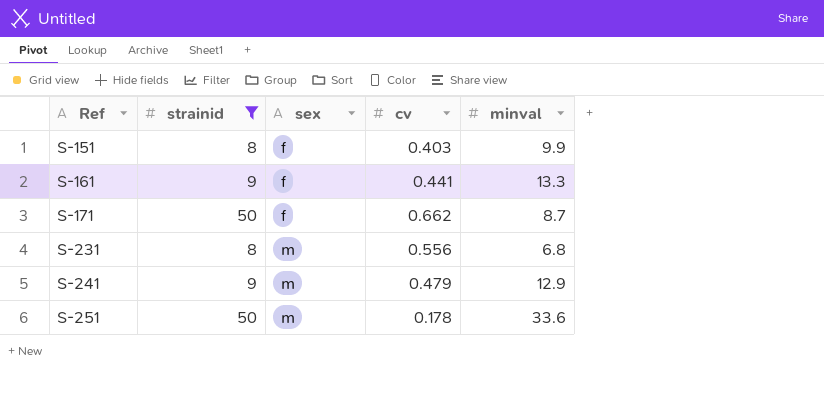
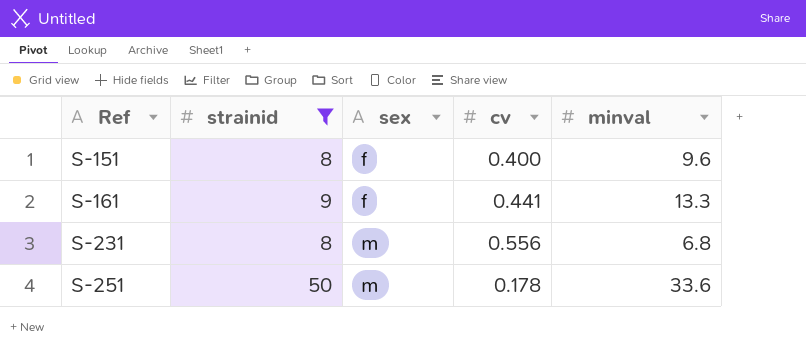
row S-171: 50 | f | 0.662 | 8.7 -> none
row S-241: 9 | m | 0.479 | 12.9 -> none
S-151 | cv: 0.403 -> 0.400
S-151 | minval: 9.9 -> 9.6

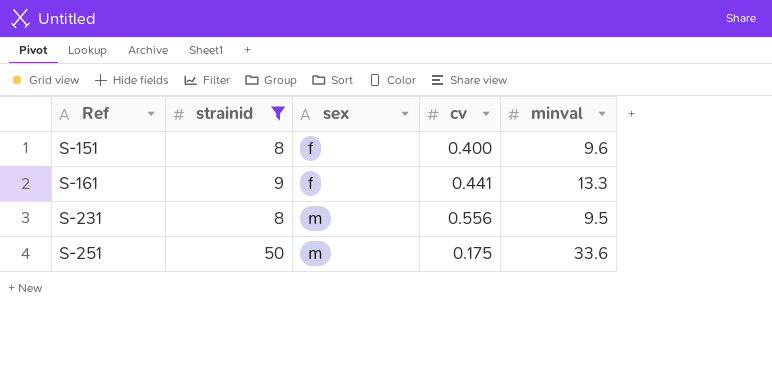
S-231 | minval: 6.8 -> 9.5
S-251 | cv: 0.178 -> 0.175

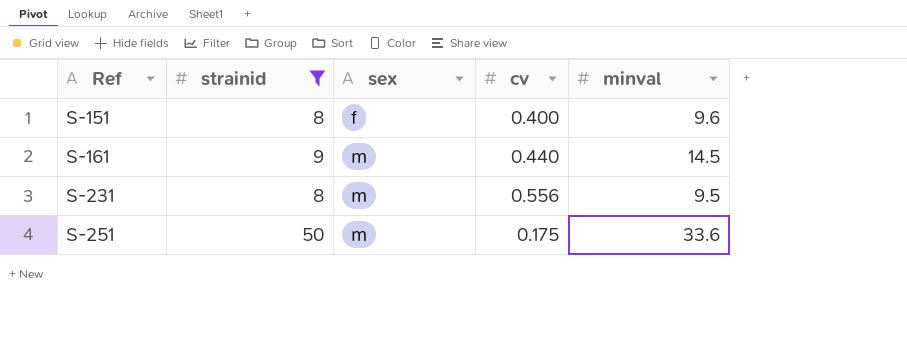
S-161 | sex: f -> m
S-161 | cv: 0.441 -> 0.440
S-161 | minval: 13.3 -> 14.5

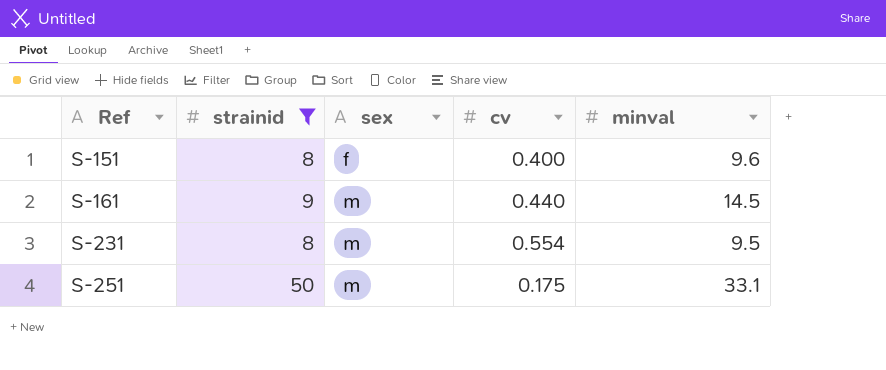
S-231 | cv: 0.556 -> 0.554
S-251 | minval: 33.6 -> 33.1

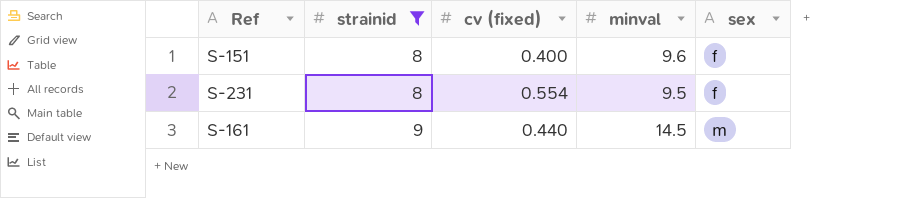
row order: Ref ascending -> strainid ascending
column name: cv -> cv (fixed)
column sex | position: 3 -> 5
row S-251: 50 | m | 0.175 | 33.1 -> none
S-231 | sex: m -> f

